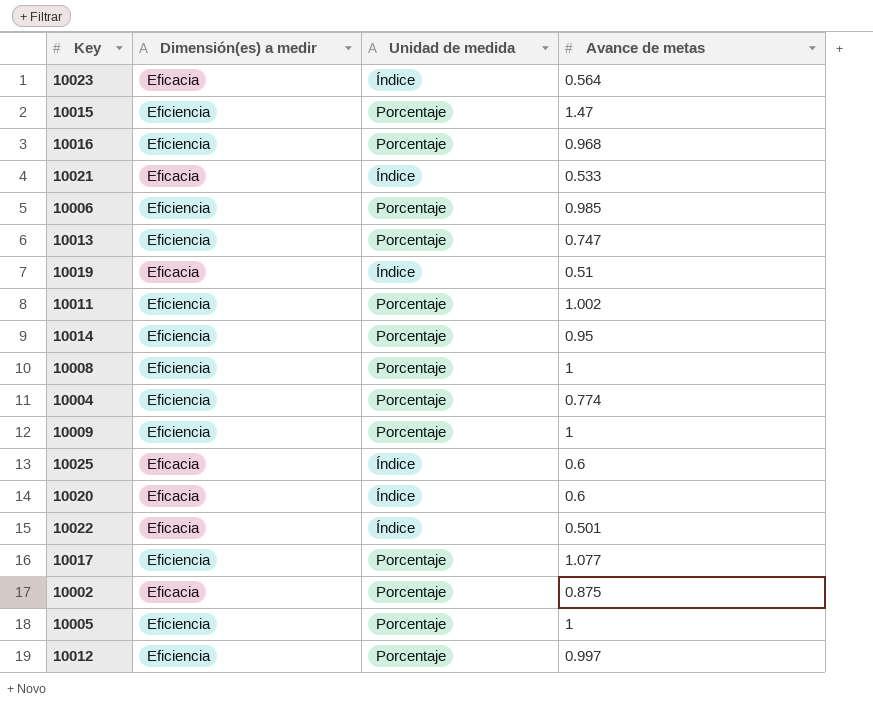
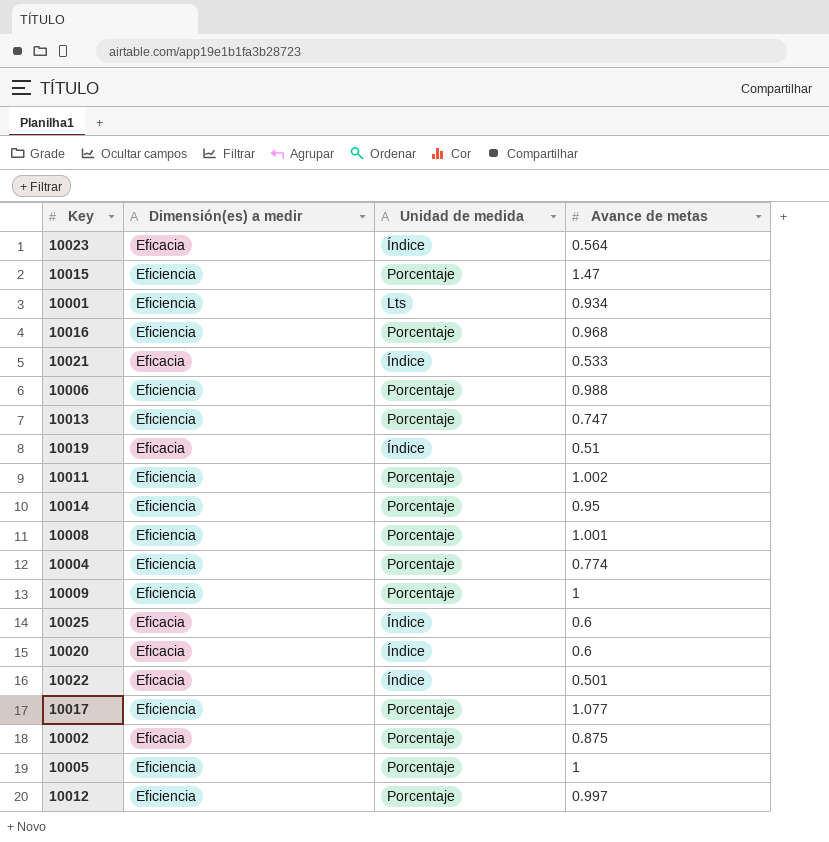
row 10001: none -> Eficiencia | Lts | 0.934
10006 | Avance de metas: 0.985 -> 0.988
10008 | Avance de metas: 1 -> 1.001

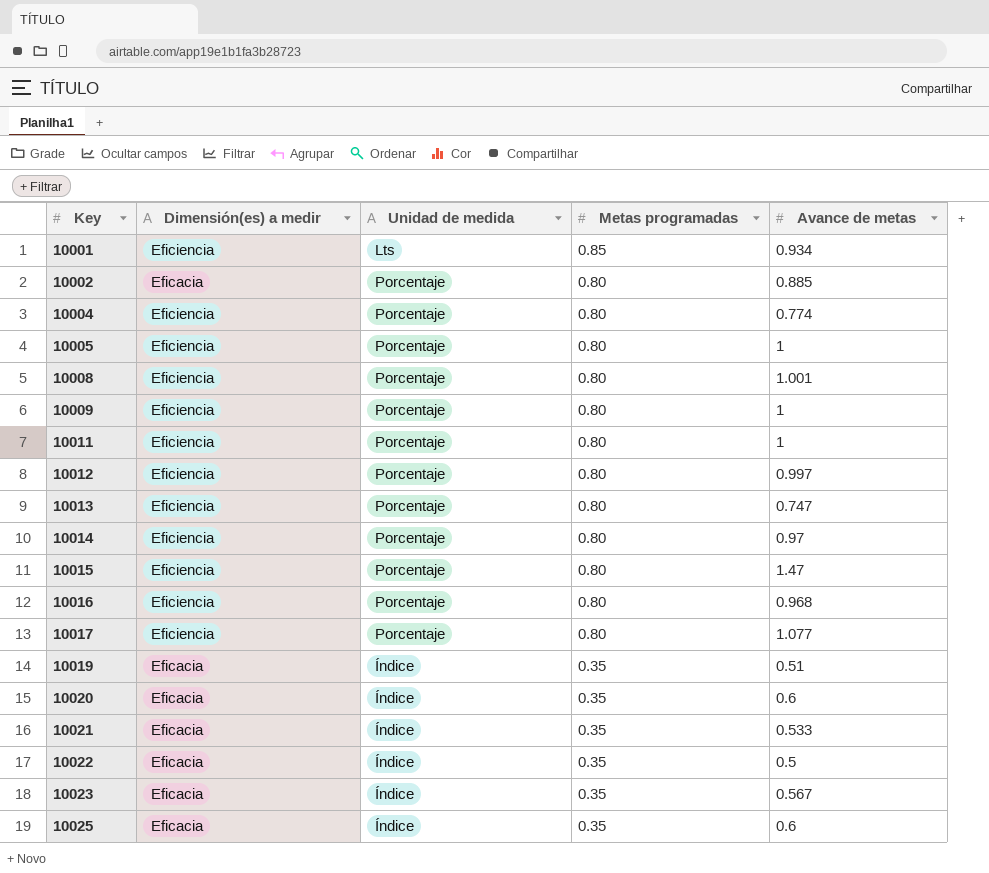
row order: none -> Key ascending
column Metas programadas | position: none -> 4
row 10006: Eficiencia | Porcentaje | 0.988 -> none
10002 | Avance de metas: 0.875 -> 0.885
10011 | Avance de metas: 1.002 -> 1
10014 | Avance de metas: 0.95 -> 0.97
10022 | Avance de metas: 0.501 -> 0.5
10023 | Avance de metas: 0.564 -> 0.567

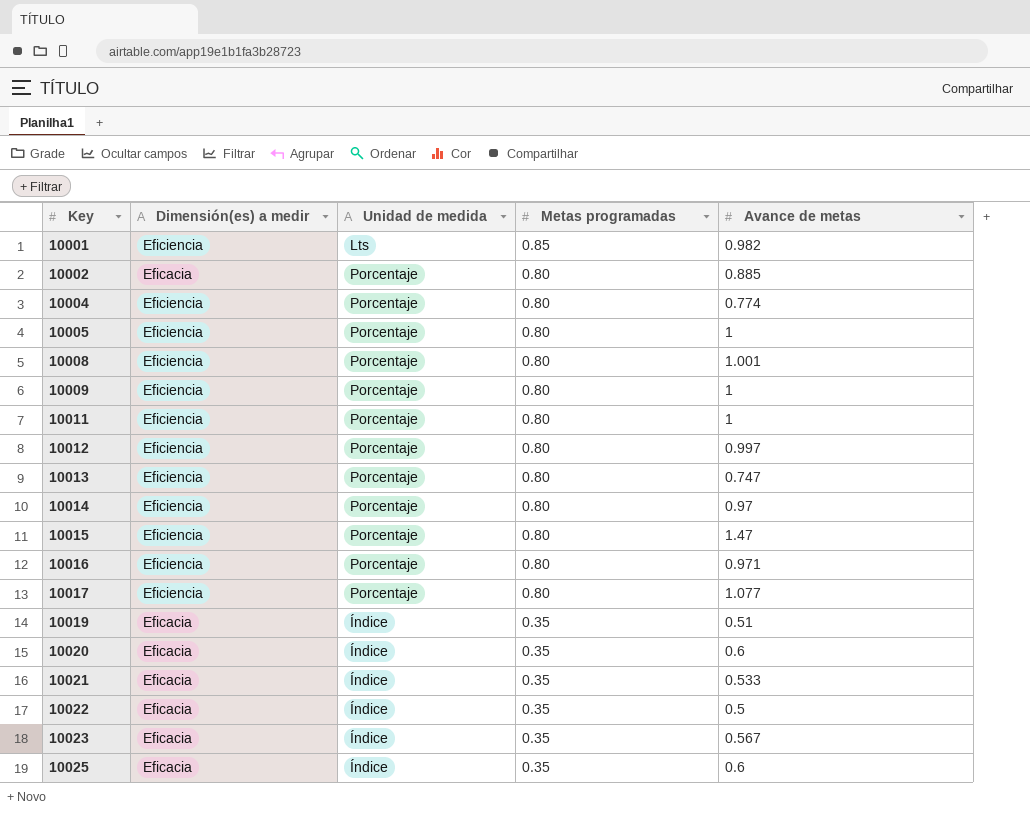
10001 | Avance de metas: 0.934 -> 0.982
10016 | Avance de metas: 0.968 -> 0.971

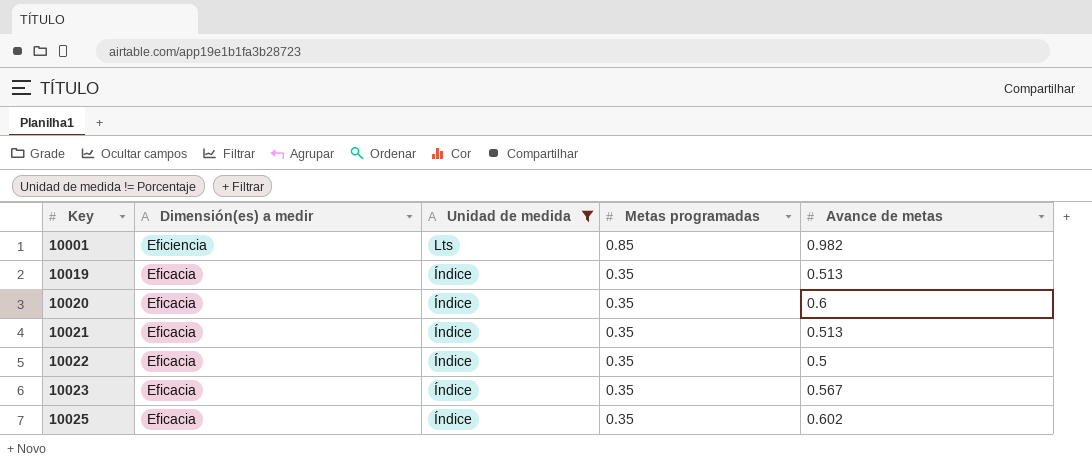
filter: none -> Unidad de medida != Porcentaje
10019 | Avance de metas: 0.51 -> 0.513
10021 | Avance de metas: 0.533 -> 0.513
10025 | Avance de metas: 0.6 -> 0.602

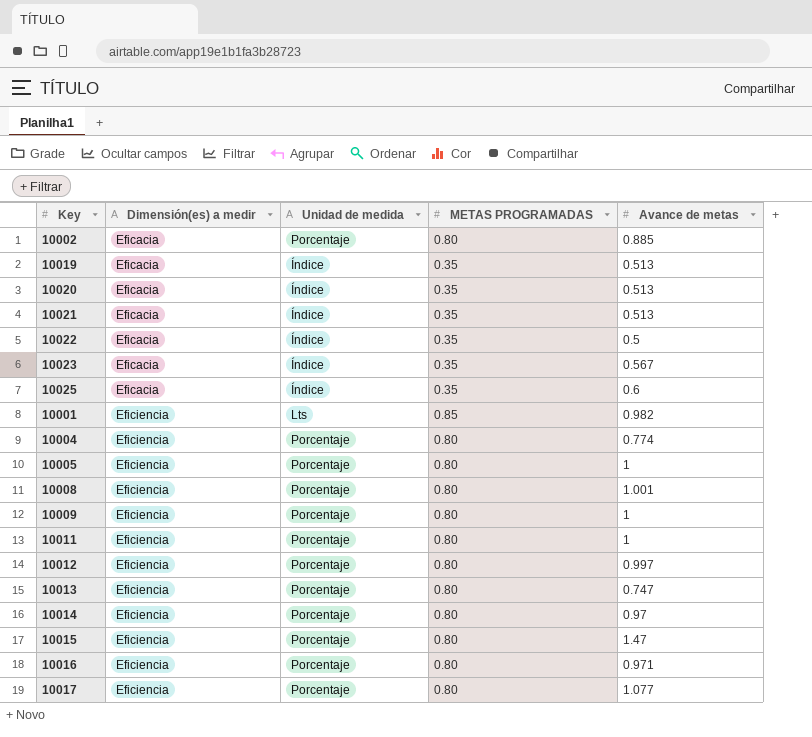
filter: Unidad de medida != Porcentaje -> none
row order: Key ascending -> Dimensión(es) a medir ascending
column name: Metas programadas -> METAS PROGRAMADAS
10020 | Avance de metas: 0.6 -> 0.513
10025 | Avance de metas: 0.602 -> 0.6

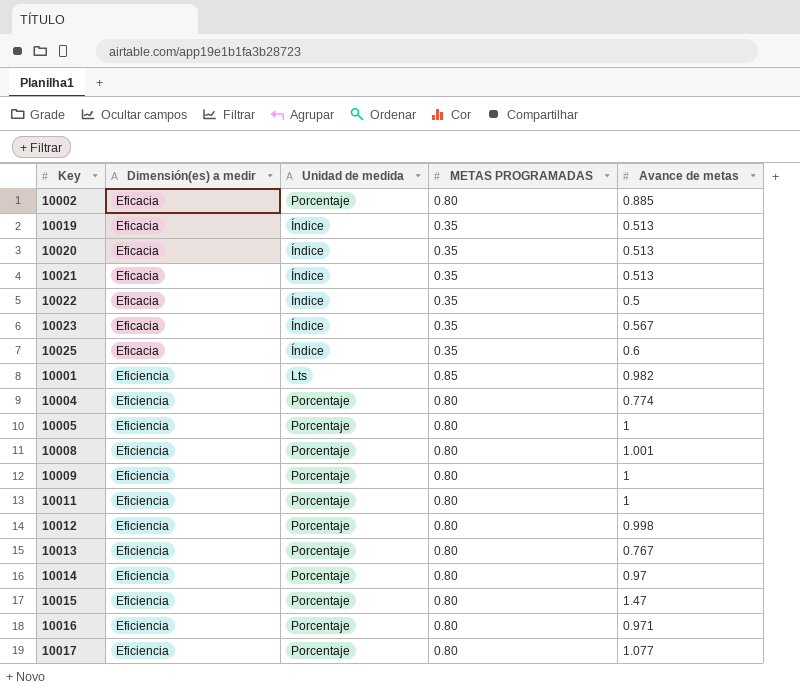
10012 | Avance de metas: 0.997 -> 0.998
10013 | Avance de metas: 0.747 -> 0.767

